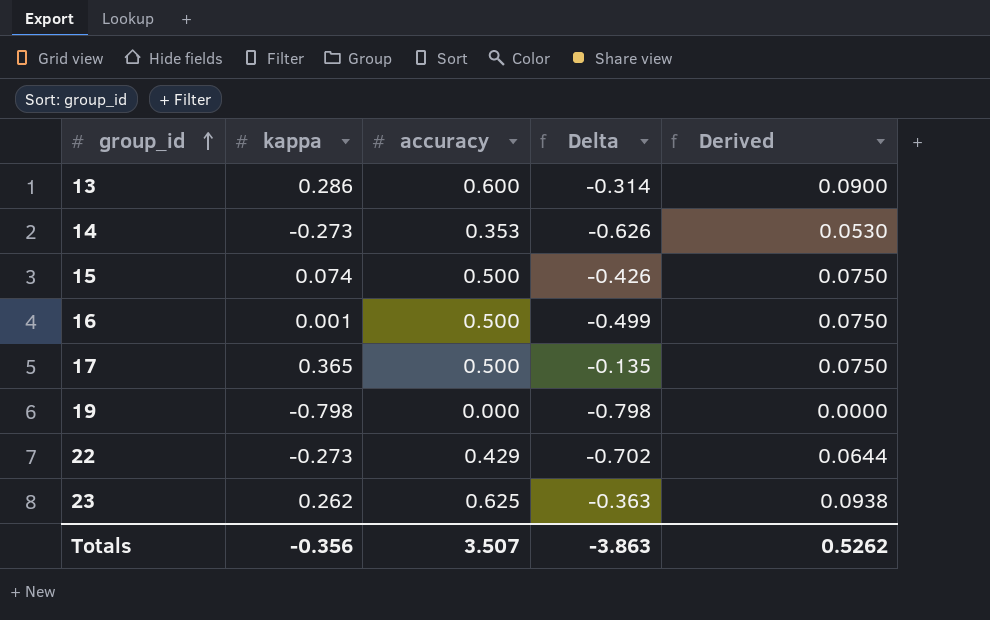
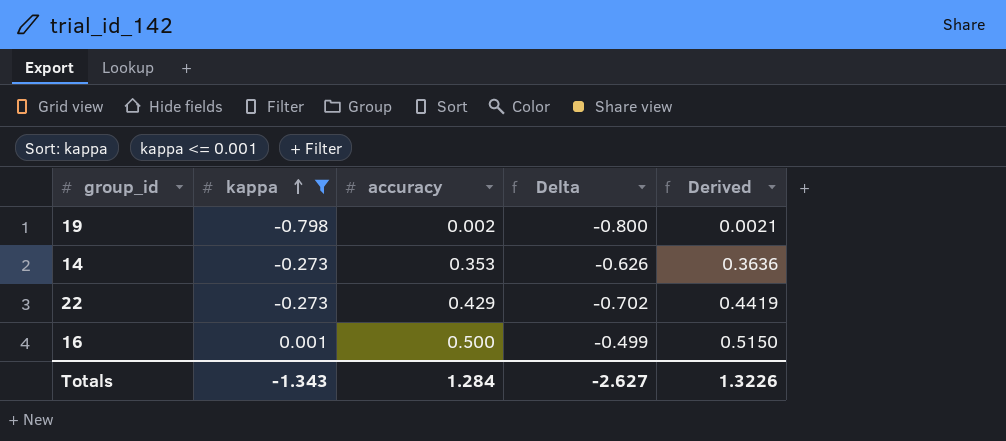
filter: none -> kappa <= 0.001
row order: group_id ascending -> kappa ascending
column Derived | formula: [accuracy] * 0.15 -> [accuracy] * 1.03
19 | accuracy: 0.000 -> 0.002
19 | Delta: -0.798 -> -0.800
Totals | kappa: -0.356 -> -1.343
Totals | accuracy: 3.507 -> 1.284
Totals | Delta: -3.863 -> -2.627
Totals | Derived: 0.5262 -> 1.3226

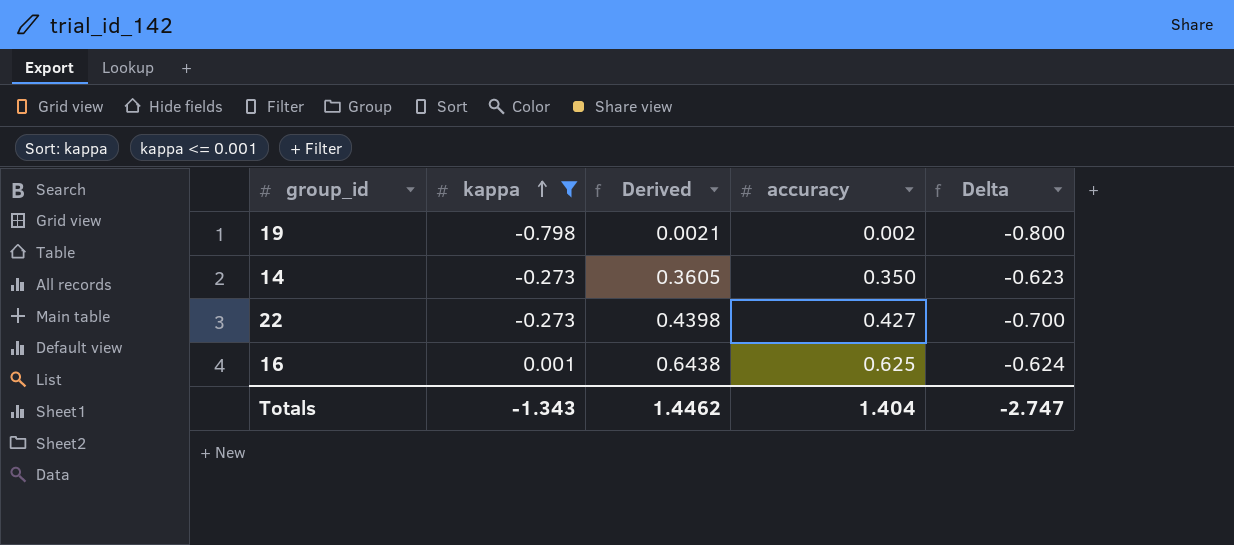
column Derived | position: 5 -> 3
14 | Derived: 0.3636 -> 0.3605
14 | accuracy: 0.353 -> 0.350
14 | Delta: -0.626 -> -0.623
22 | Derived: 0.4419 -> 0.4398
22 | accuracy: 0.429 -> 0.427
22 | Delta: -0.702 -> -0.700
16 | Derived: 0.5150 -> 0.6438
16 | accuracy: 0.500 -> 0.625
16 | Delta: -0.499 -> -0.624
Totals | Derived: 1.3226 -> 1.4462
Totals | accuracy: 1.284 -> 1.404
Totals | Delta: -2.627 -> -2.747

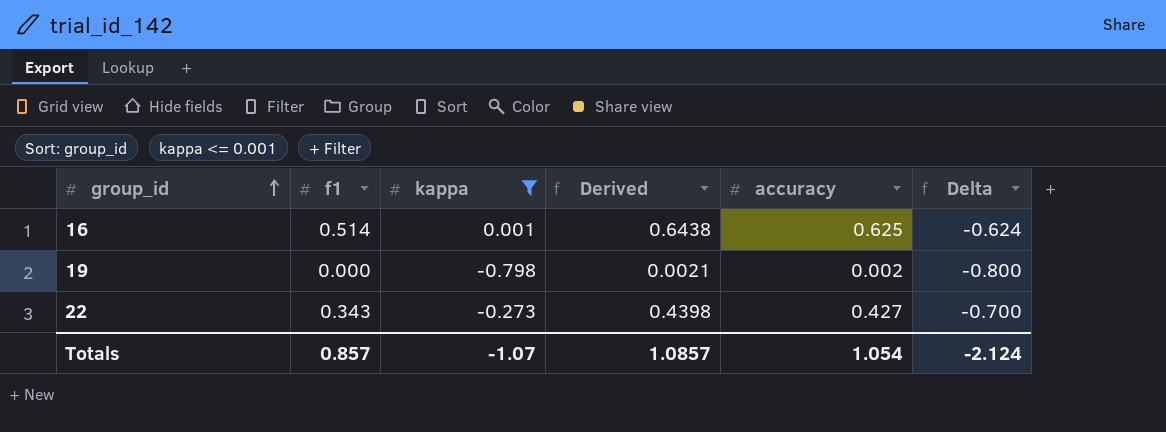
row order: kappa ascending -> group_id ascending
column f1 | position: none -> 2
row 14: -0.273 | 0.3605 | 0.350 | -0.623 -> none
Totals | kappa: -1.343 -> -1.07
Totals | Derived: 1.4462 -> 1.0857
Totals | accuracy: 1.404 -> 1.054
Totals | Delta: -2.747 -> -2.124

